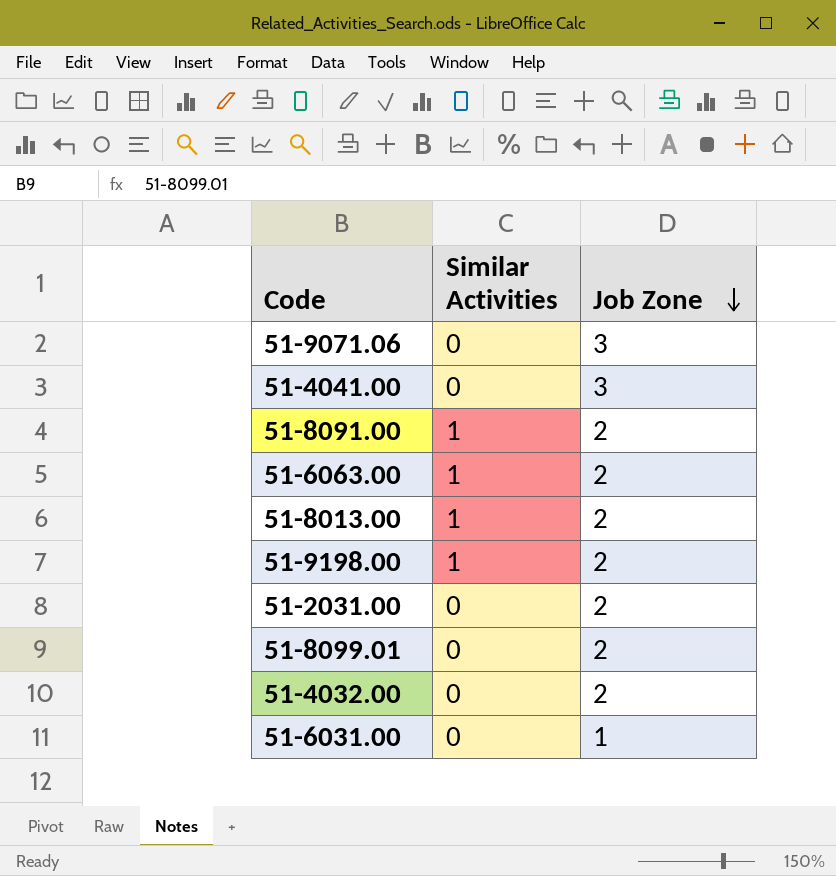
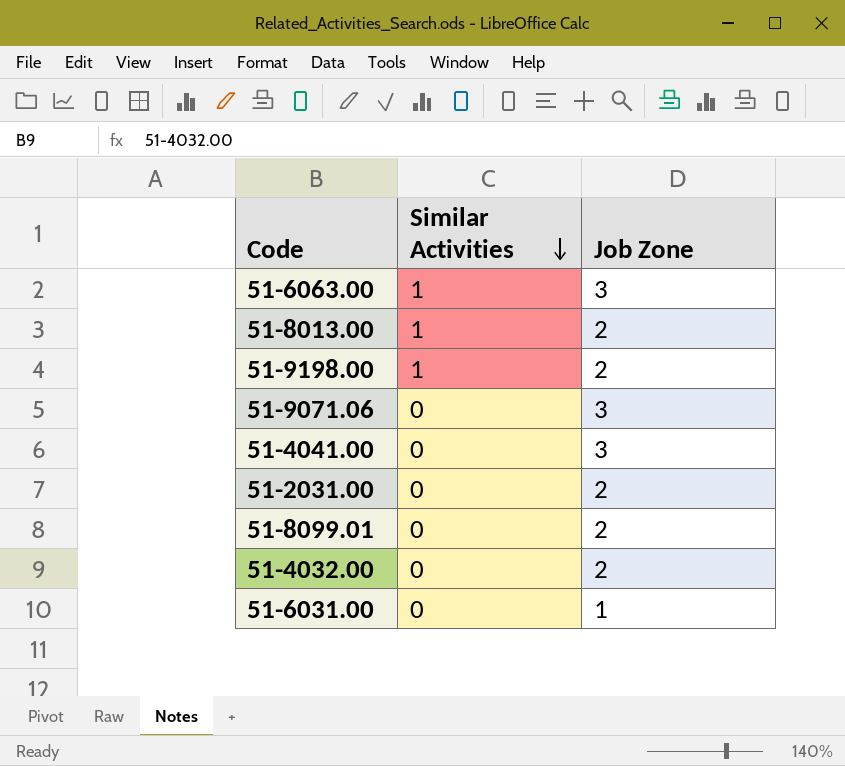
row order: Job Zone descending -> Similar Activities descending
row 51-8091.00: 1 | 2 -> none
51-6063.00 | Job Zone: 2 -> 3

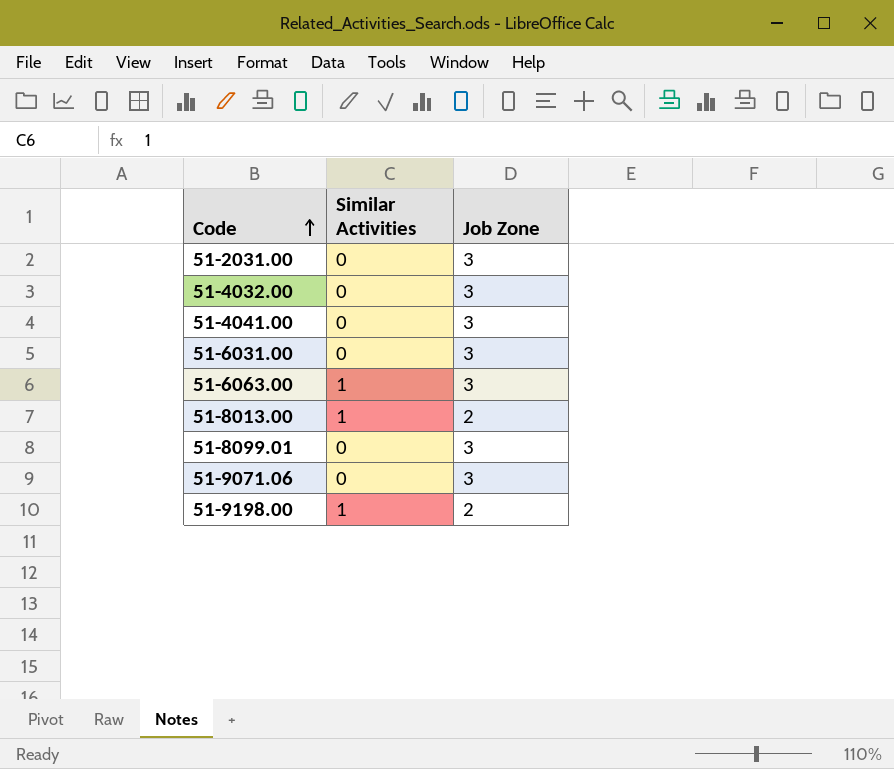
row order: Similar Activities descending -> Code ascending
51-2031.00 | Job Zone: 2 -> 3
51-4032.00 | Job Zone: 2 -> 3
51-6031.00 | Job Zone: 1 -> 3
51-8099.01 | Job Zone: 2 -> 3

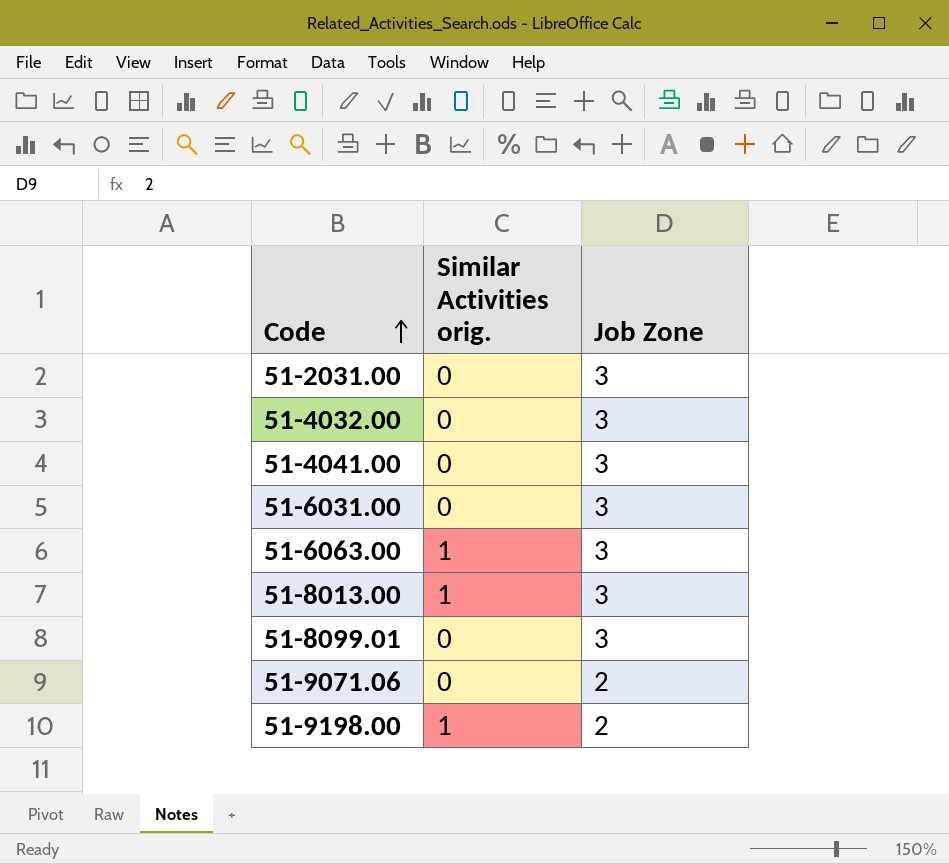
column name: Similar Activities -> Similar Activities orig.
51-8013.00 | Job Zone: 2 -> 3
51-9071.06 | Job Zone: 3 -> 2

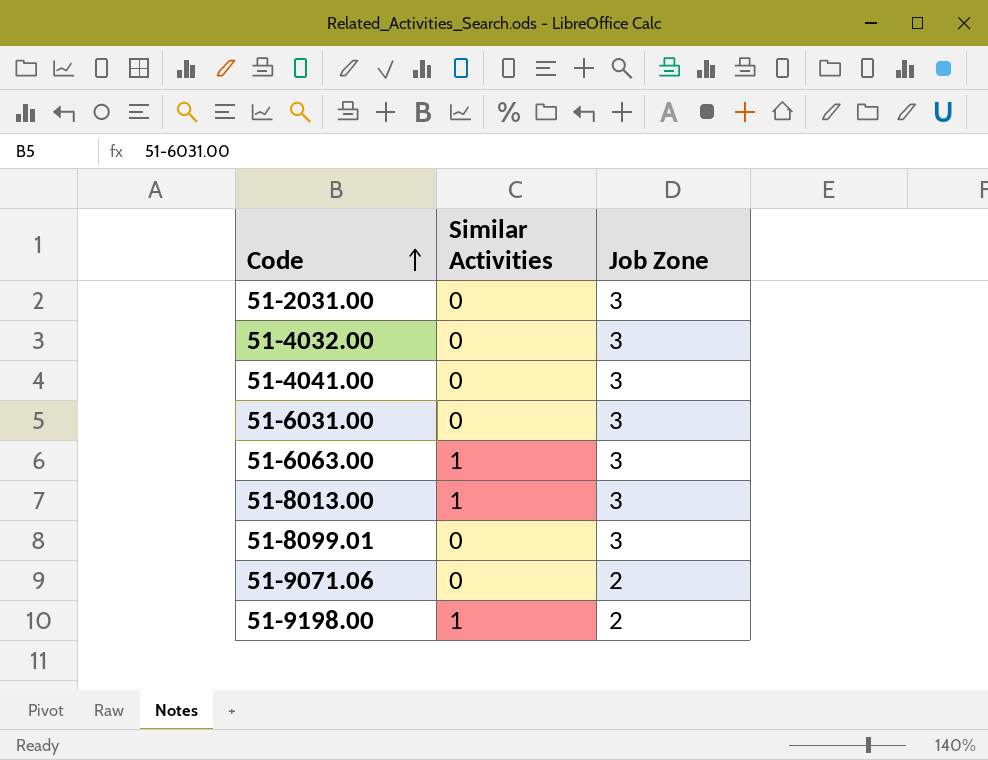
column name: Similar Activities orig. -> Similar Activities

